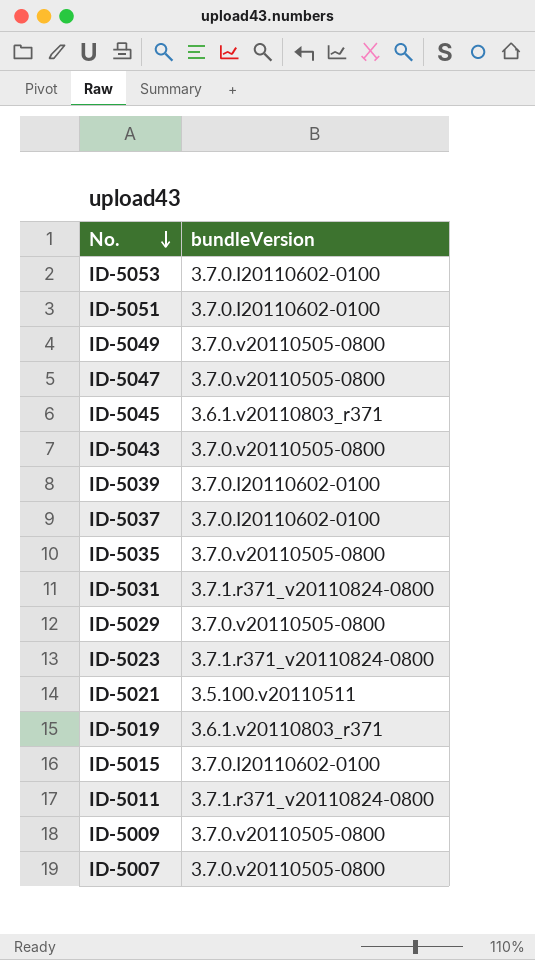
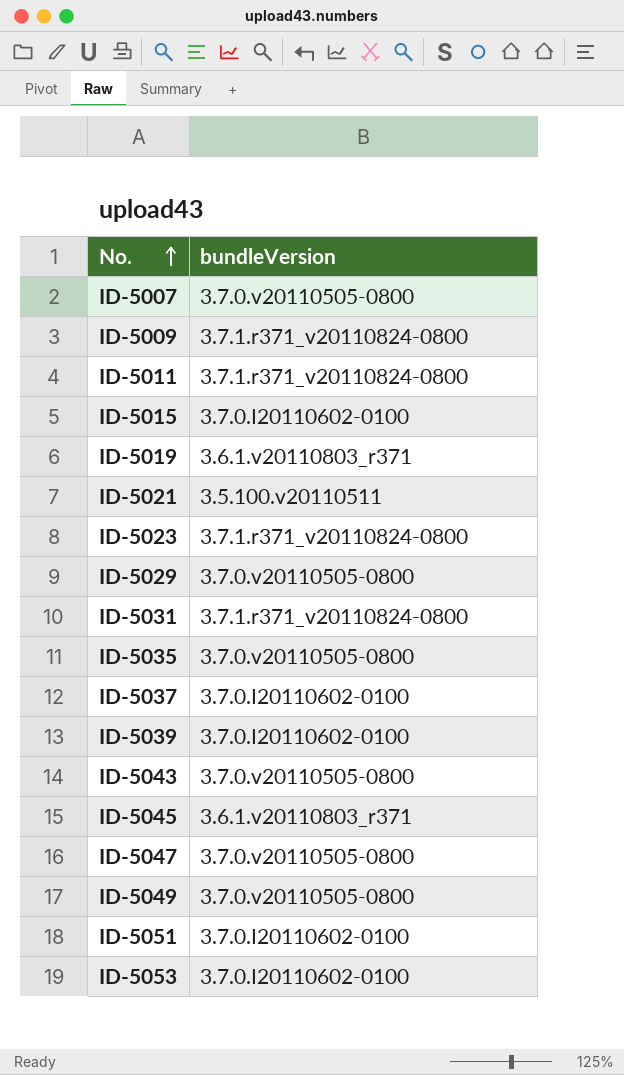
row order: No. descending -> No. ascending
ID-5009 | bundleVersion: 3.7.0.v20110505-0800 -> 3.7.1.r371_v20110824-0800

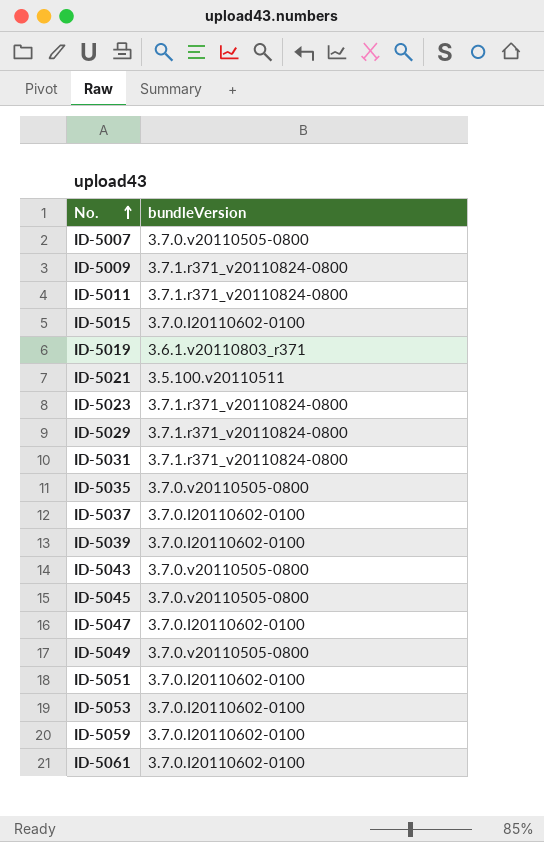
ID-5029 | bundleVersion: 3.7.0.v20110505-0800 -> 3.7.1.r371_v20110824-0800
ID-5045 | bundleVersion: 3.6.1.v20110803_r371 -> 3.7.0.v20110505-0800
ID-5047 | bundleVersion: 3.7.0.v20110505-0800 -> 3.7.0.I20110602-0100
row ID-5059: none -> 3.7.0.I20110602-0100
row ID-5061: none -> 3.7.0.I20110602-0100

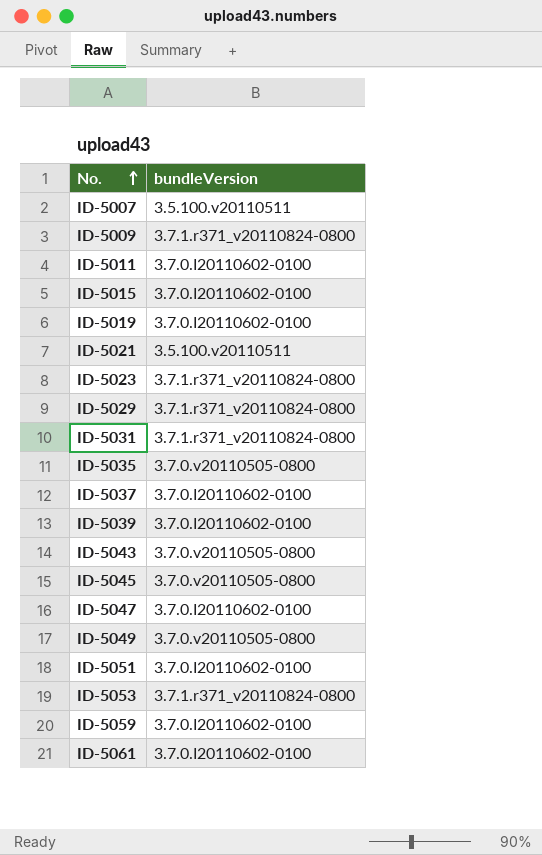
ID-5007 | bundleVersion: 3.7.0.v20110505-0800 -> 3.5.100.v20110511
ID-5011 | bundleVersion: 3.7.1.r371_v20110824-0800 -> 3.7.0.I20110602-0100
ID-5019 | bundleVersion: 3.6.1.v20110803_r371 -> 3.7.0.I20110602-0100
ID-5053 | bundleVersion: 3.7.0.I20110602-0100 -> 3.7.1.r371_v20110824-0800

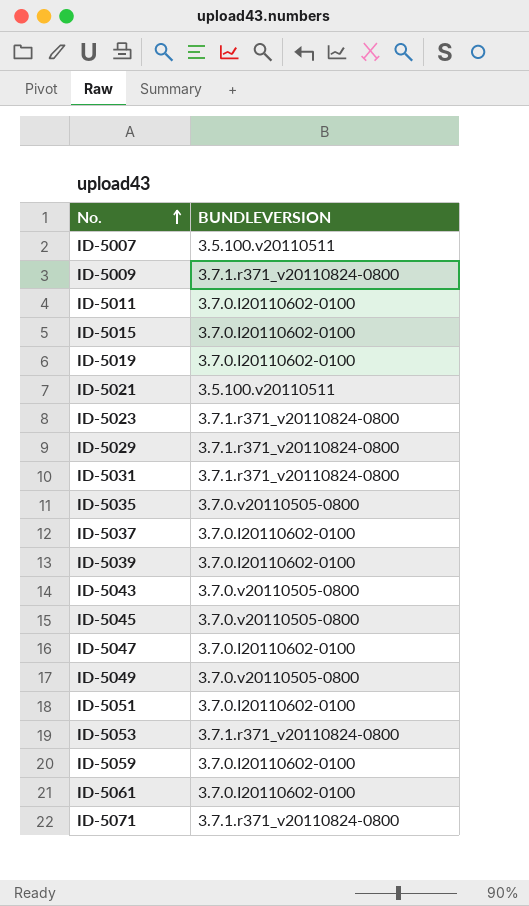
column name: bundleVersion -> BUNDLEVERSION
row ID-5071: none -> 3.7.1.r371_v20110824-0800

